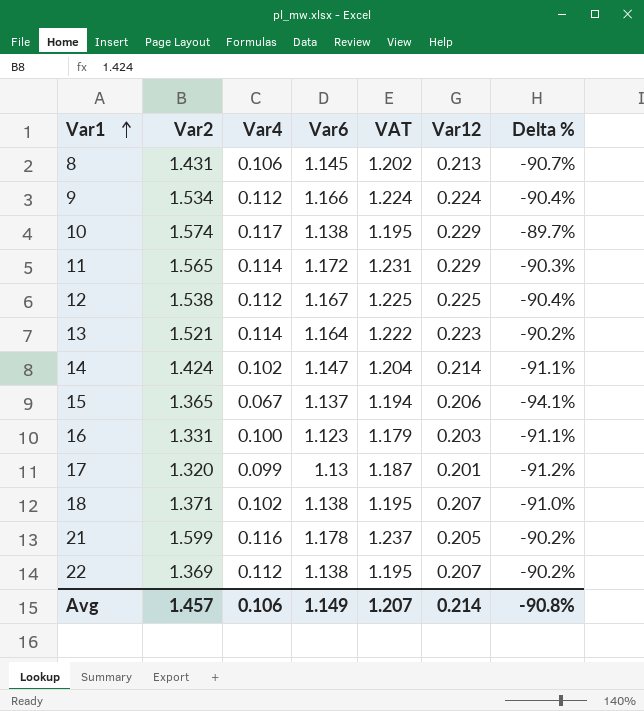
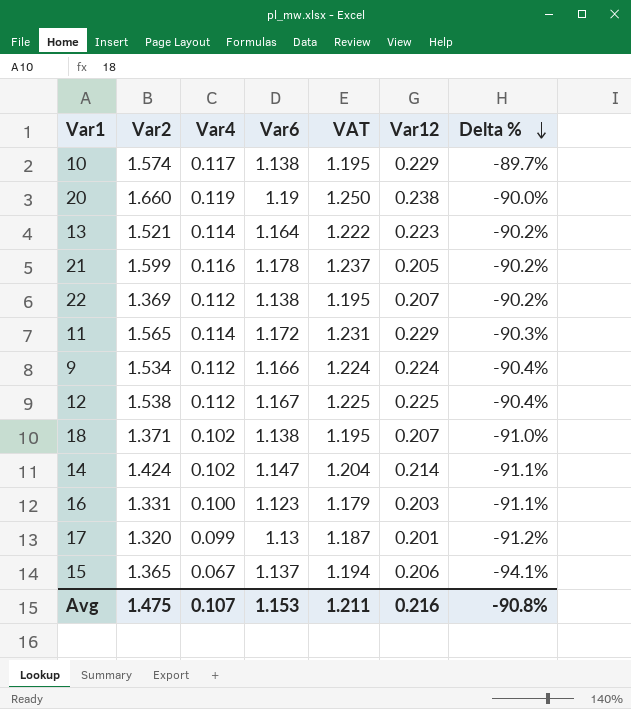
row order: Var1 ascending -> Delta % descending
row 8: 1.431 | 0.106 | 1.145 | 1.202 | 0.213 | -90.7% -> none
row 20: none -> 1.660 | 0.119 | 1.19 | 1.250 | 0.238 | -90.0%
Avg | Var2: 1.457 -> 1.475
Avg | Var4: 0.106 -> 0.107
Avg | Var6: 1.149 -> 1.153
Avg | VAT: 1.207 -> 1.211
Avg | Var12: 0.214 -> 0.216

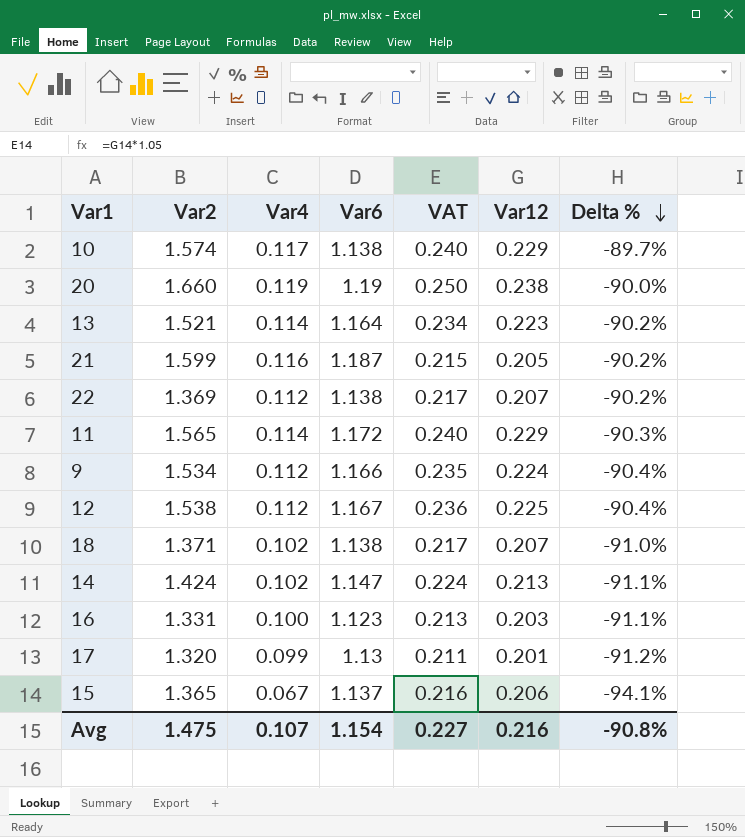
column VAT | formula: [Var6] * 1.05 -> [Var12] * 1.05
21 | Var6: 1.178 -> 1.187
14 | Var12: 0.214 -> 0.213
Avg | Var6: 1.153 -> 1.154
Avg | VAT: 1.211 -> 0.227

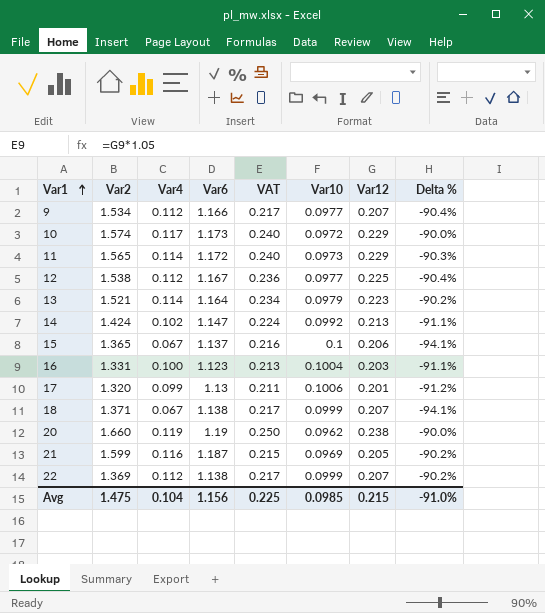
row order: Delta % descending -> Var1 ascending
column Var10 | position: none -> 6
9 | VAT: 0.235 -> 0.217
9 | Var12: 0.224 -> 0.207
10 | Var6: 1.138 -> 1.173
10 | Delta %: -89.7% -> -90.0%
18 | Var4: 0.102 -> 0.067
18 | Delta %: -91.0% -> -94.1%
Avg | Var4: 0.107 -> 0.104
Avg | Var6: 1.154 -> 1.156
Avg | VAT: 0.227 -> 0.225
Avg | Var12: 0.216 -> 0.215
Avg | Delta %: -90.8% -> -91.0%

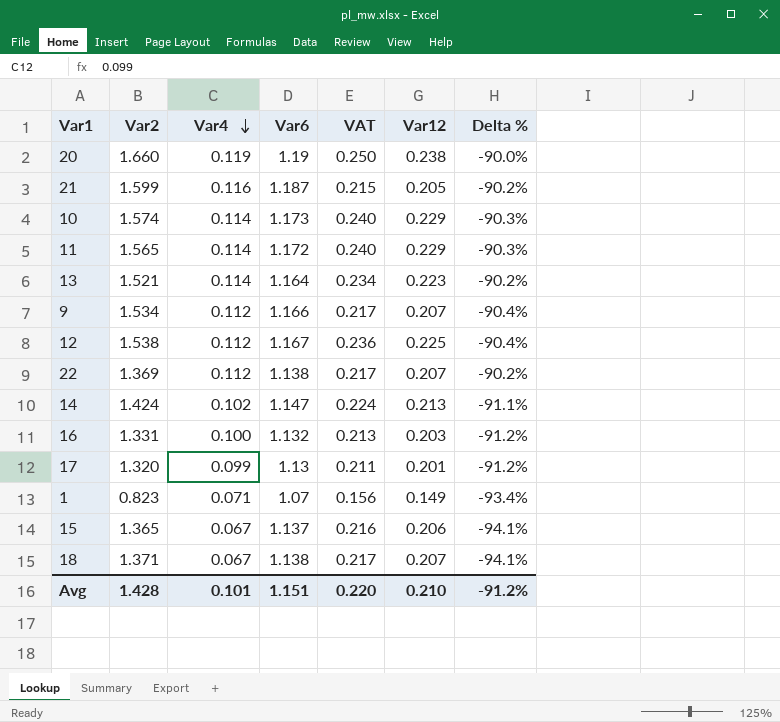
row order: Var1 ascending -> Var4 descending
column Var10 | position: 6 -> none
10 | Var4: 0.117 -> 0.114
10 | Delta %: -90.0% -> -90.3%
16 | Var6: 1.123 -> 1.132
16 | Delta %: -91.1% -> -91.2%
row 1: none -> 0.823 | 0.071 | 1.07 | 0.156 | 0.149 | -93.4%
Avg | Var2: 1.475 -> 1.428
Avg | Var4: 0.104 -> 0.101
Avg | Var6: 1.156 -> 1.151
Avg | VAT: 0.225 -> 0.220
Avg | Var12: 0.215 -> 0.210
Avg | Delta %: -91.0% -> -91.2%

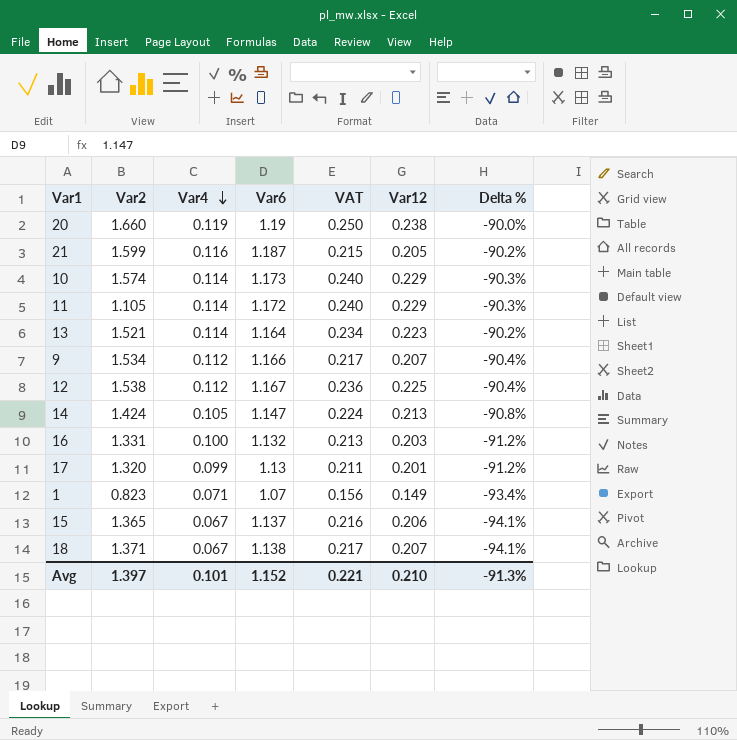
row 22: 1.369 | 0.112 | 1.138 | 0.217 | 0.207 | -90.2% -> none
11 | Var2: 1.565 -> 1.105
14 | Var4: 0.102 -> 0.105
14 | Delta %: -91.1% -> -90.8%
Avg | Var2: 1.428 -> 1.397
Avg | Var6: 1.151 -> 1.152
Avg | VAT: 0.220 -> 0.221
Avg | Delta %: -91.2% -> -91.3%

